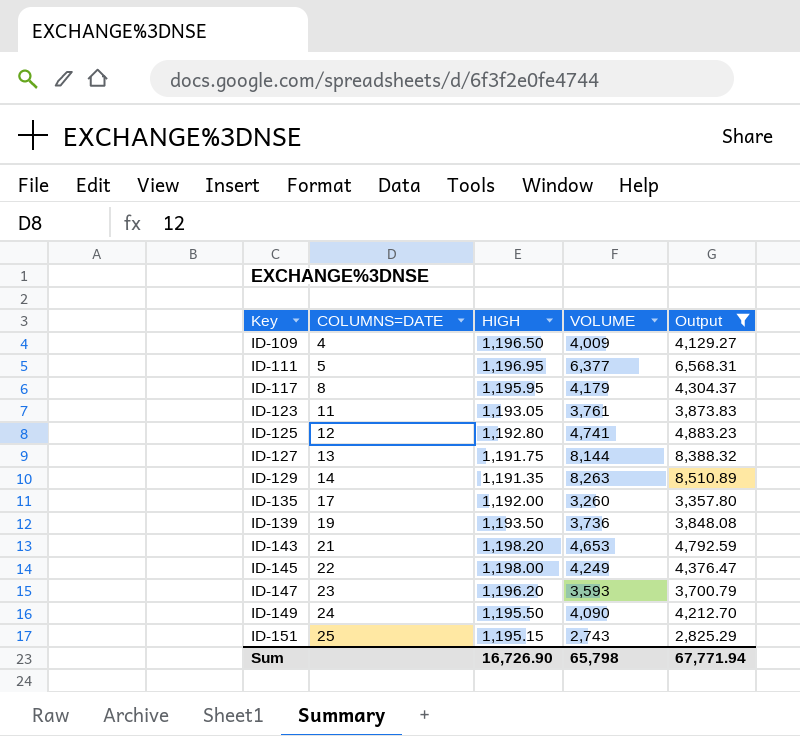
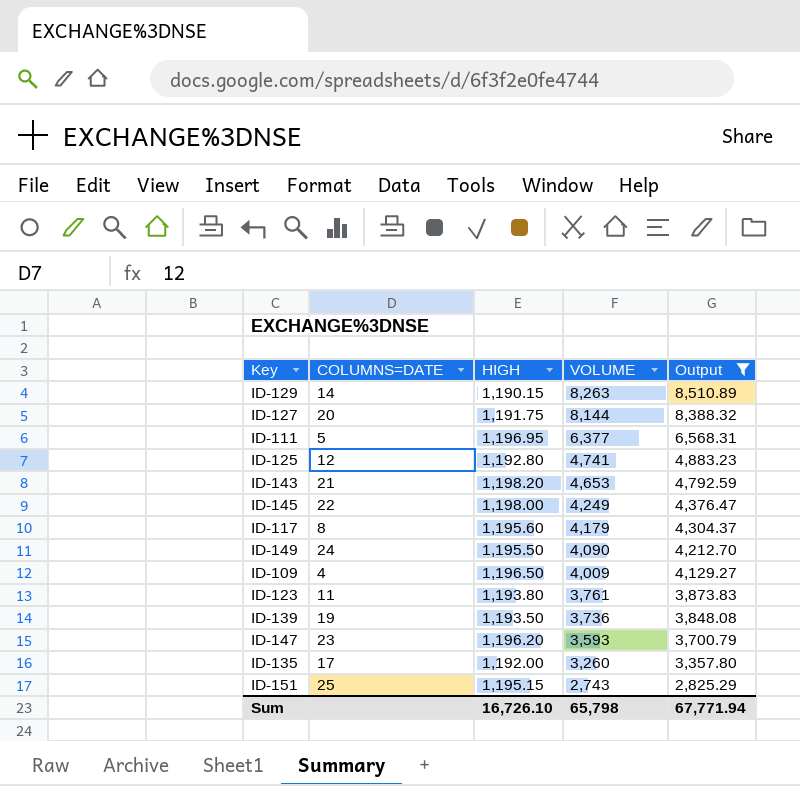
row order: Key ascending -> VOLUME descending
ID-129 | HIGH: 1,191.35 -> 1,190.15
ID-127 | COLUMNS=DATE: 13 -> 20
ID-117 | HIGH: 1,195.95 -> 1,195.60
ID-123 | HIGH: 1,193.05 -> 1,193.80
Sum | HIGH: 16,726.90 -> 16,726.10

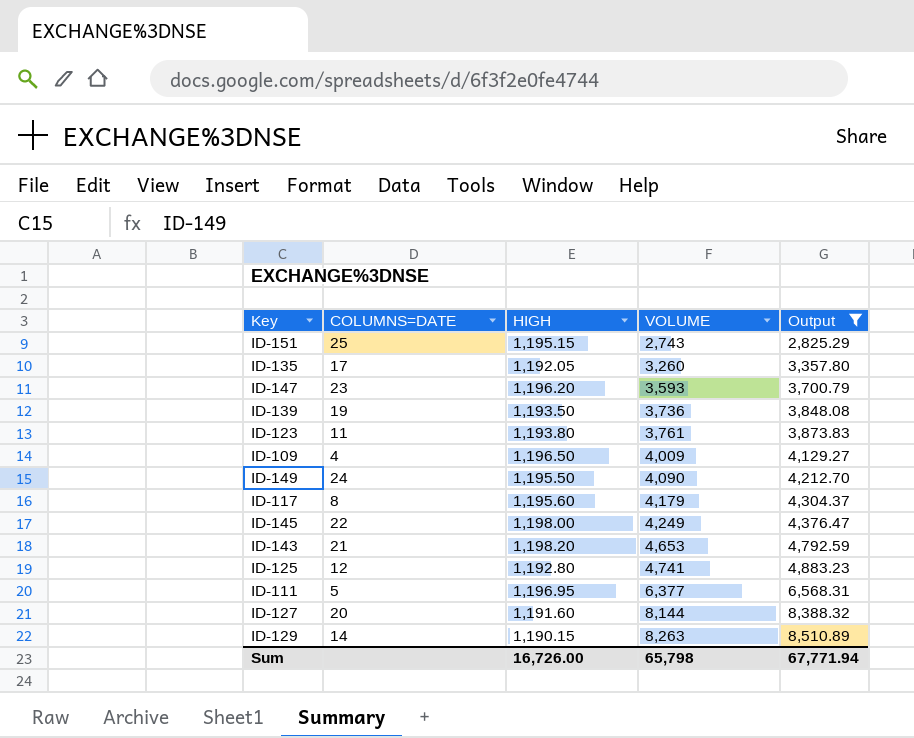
row order: VOLUME descending -> VOLUME ascending
ID-135 | HIGH: 1,192.00 -> 1,192.05
ID-127 | HIGH: 1,191.75 -> 1,191.60
Sum | HIGH: 16,726.10 -> 16,726.00

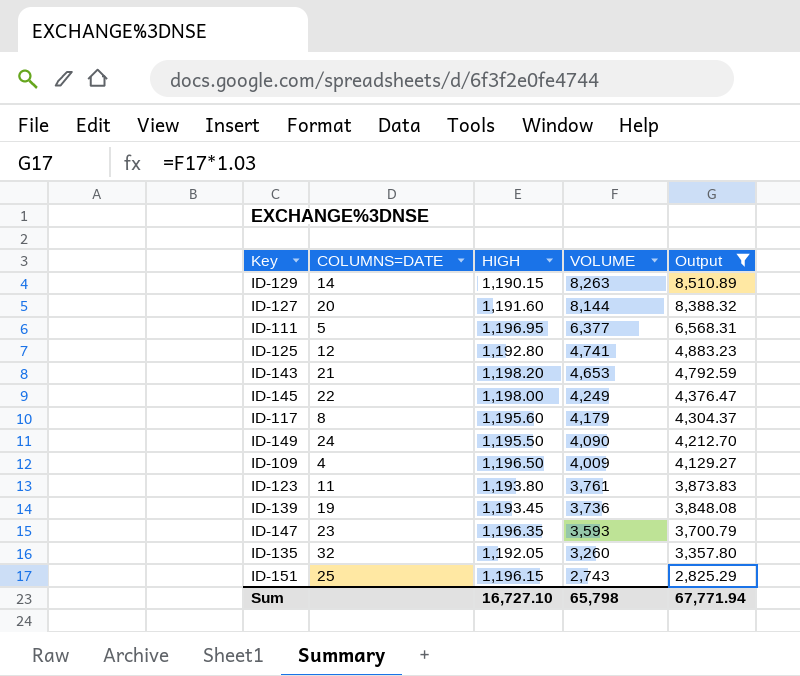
row order: VOLUME ascending -> VOLUME descending
ID-139 | HIGH: 1,193.50 -> 1,193.45
ID-147 | HIGH: 1,196.20 -> 1,196.35
ID-135 | COLUMNS=DATE: 17 -> 32
ID-151 | HIGH: 1,195.15 -> 1,196.15
Sum | HIGH: 16,726.00 -> 16,727.10

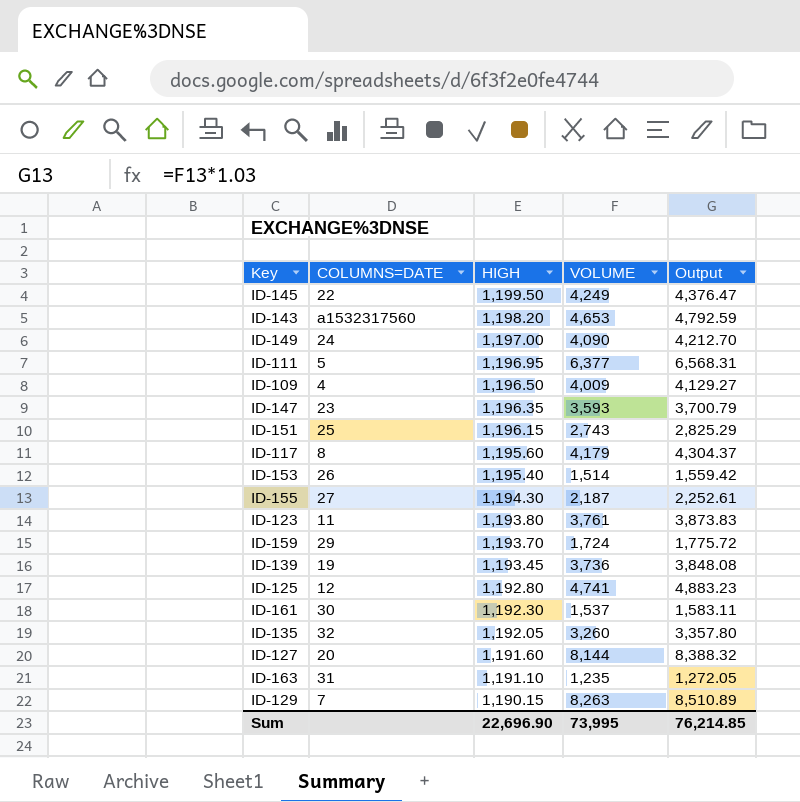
filter: Output >= 2,825.29 -> none
row order: VOLUME descending -> HIGH descending
ID-145 | HIGH: 1,198.00 -> 1,199.50
ID-143 | COLUMNS=DATE: 21 -> a1532317560
ID-149 | HIGH: 1,195.50 -> 1,197.00
ID-129 | COLUMNS=DATE: 14 -> 7
Sum | HIGH: 16,727.10 -> 22,696.90
Sum | VOLUME: 65,798 -> 73,995
Sum | Output: 67,771.94 -> 76,214.85

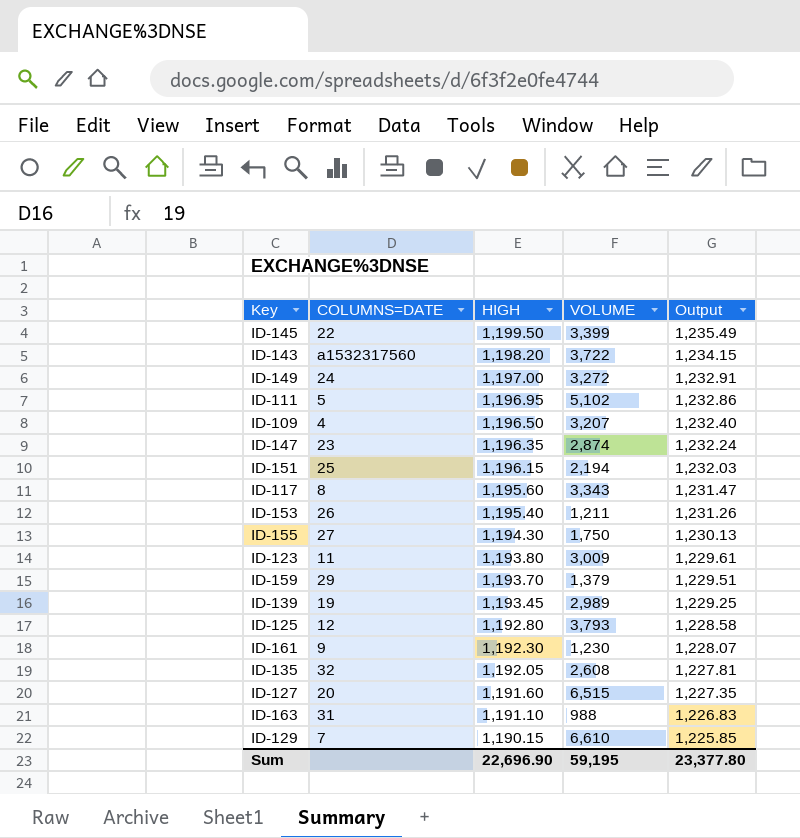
column Output | formula: [VOLUME] * 1.03 -> [HIGH] * 1.03
ID-145 | VOLUME: 4,249 -> 3,399
ID-143 | VOLUME: 4,653 -> 3,722
ID-149 | VOLUME: 4,090 -> 3,272
ID-111 | VOLUME: 6,377 -> 5,102
ID-109 | VOLUME: 4,009 -> 3,207
ID-147 | VOLUME: 3,593 -> 2,874
ID-151 | VOLUME: 2,743 -> 2,194
ID-117 | VOLUME: 4,179 -> 3,343
ID-153 | VOLUME: 1,514 -> 1,211
ID-155 | VOLUME: 2,187 -> 1,750
ID-123 | VOLUME: 3,761 -> 3,009
ID-159 | VOLUME: 1,724 -> 1,379
ID-139 | VOLUME: 3,736 -> 2,989
ID-125 | VOLUME: 4,741 -> 3,793
ID-161 | COLUMNS=DATE: 30 -> 9
ID-161 | VOLUME: 1,537 -> 1,230
ID-135 | VOLUME: 3,260 -> 2,608
ID-127 | VOLUME: 8,144 -> 6,515
ID-163 | VOLUME: 1,235 -> 988
ID-129 | VOLUME: 8,263 -> 6,610
Sum | VOLUME: 73,995 -> 59,195
Sum | Output: 76,214.85 -> 23,377.80

